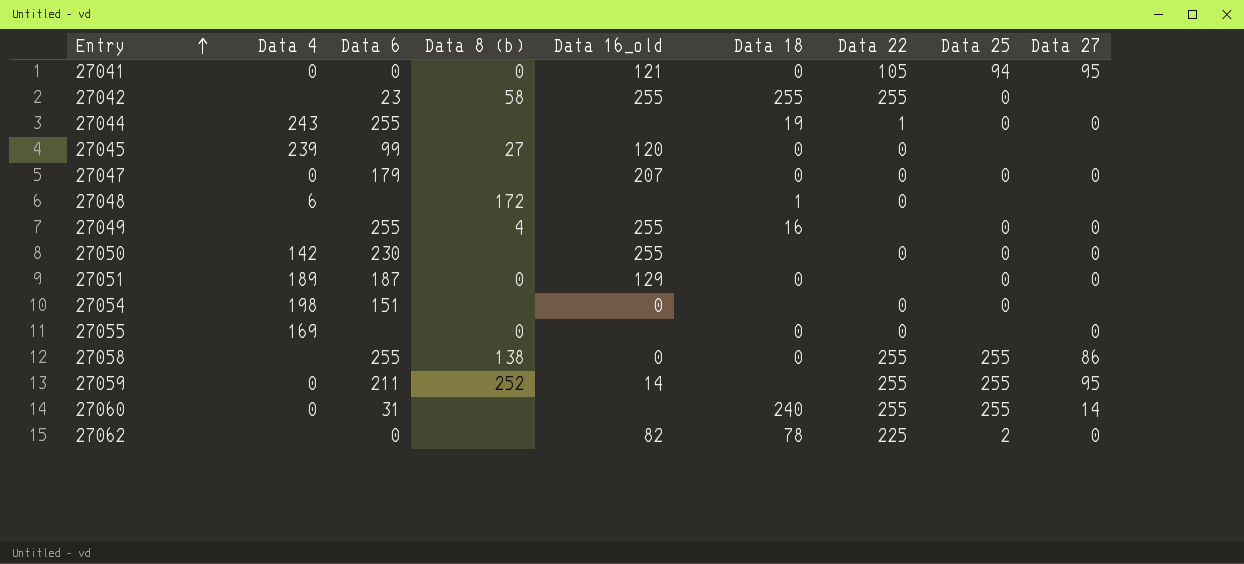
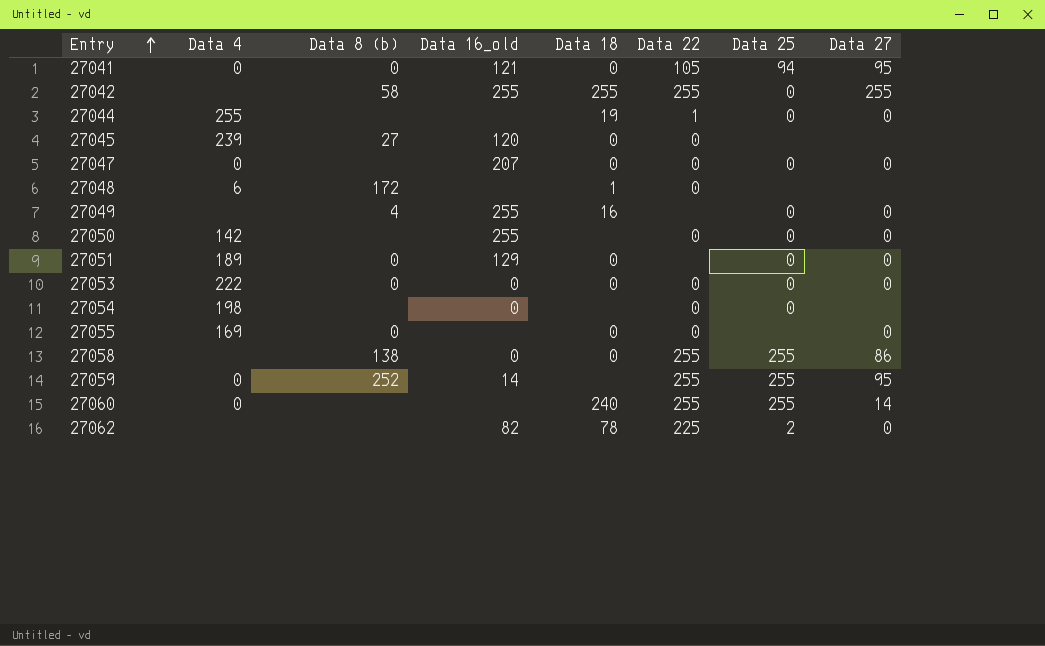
column Data 6 | position: 3 -> none
27042 | Data 27: none -> 255
27044 | Data 4: 243 -> 255
row 27053: none -> 222 | 0 | 0 | 0 | 0 | 0 | 0

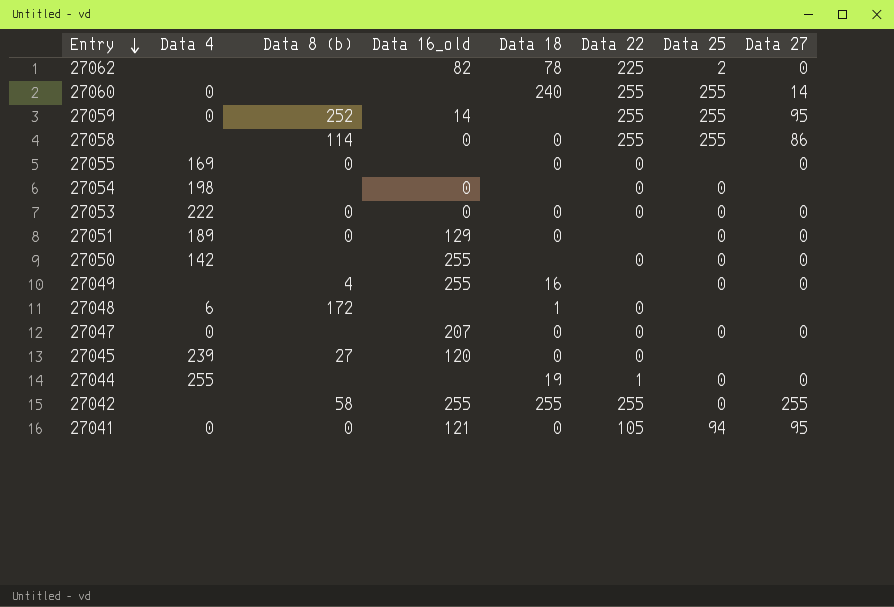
row order: Entry ascending -> Entry descending
27058 | Data 8 (b): 138 -> 114

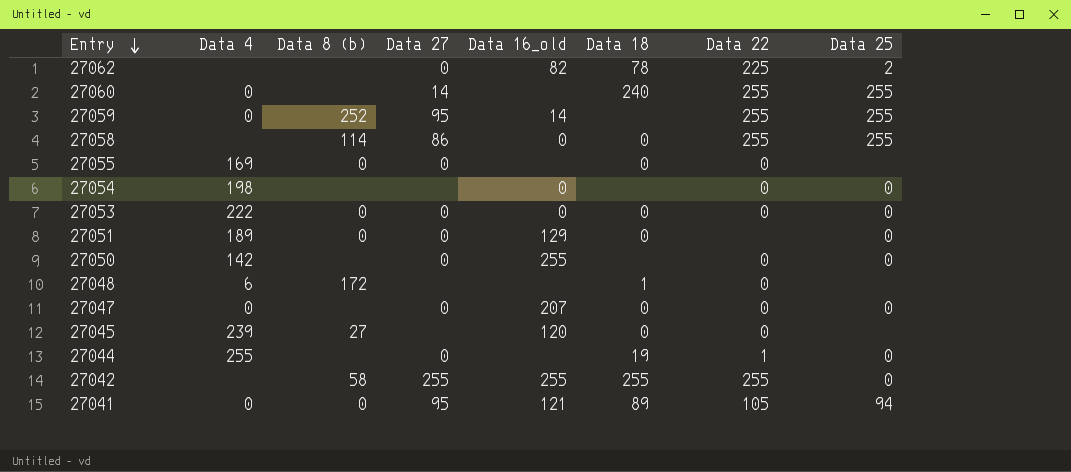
column Data 27 | position: 8 -> 4
row 27049: none | 4 | 255 | 16 | none | 0 | 0 -> none
27041 | Data 18: 0 -> 89

